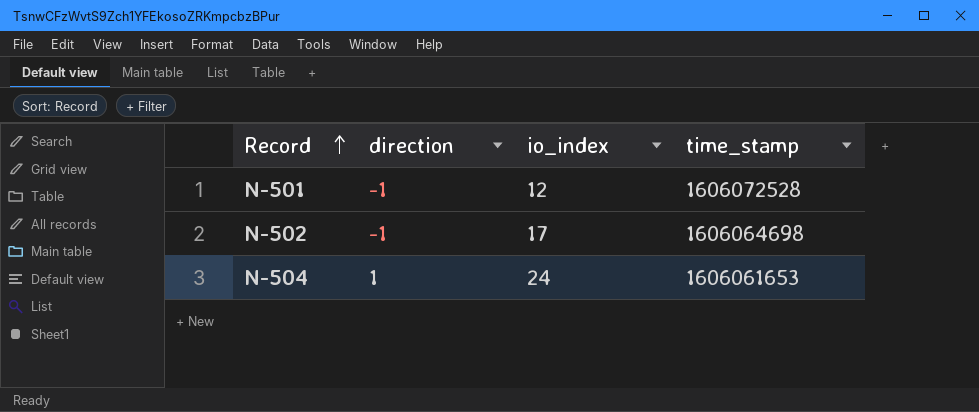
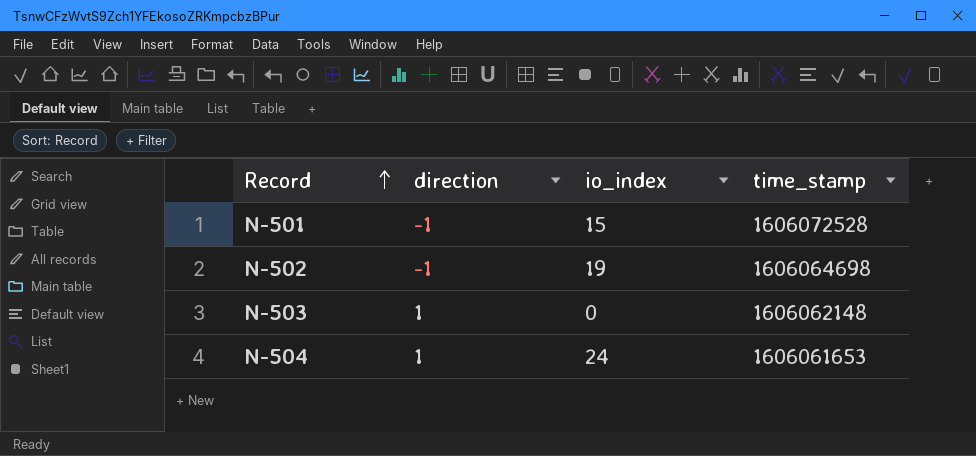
N-501 | io_index: 12 -> 15
N-502 | io_index: 17 -> 19
row N-503: none -> 1 | 0 | 1606062148

